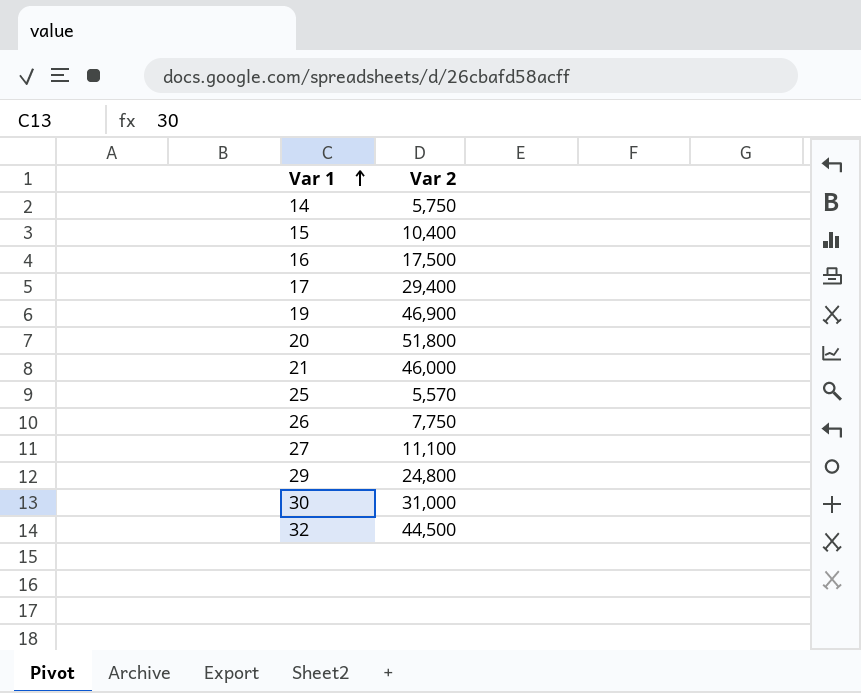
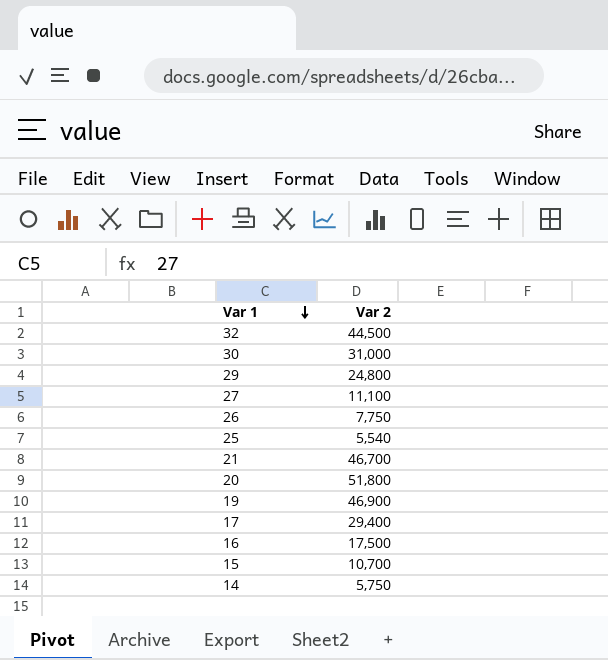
row order: Var 1 ascending -> Var 1 descending
25 | Var 2: 5,570 -> 5,540
21 | Var 2: 46,000 -> 46,700
15 | Var 2: 10,400 -> 10,700

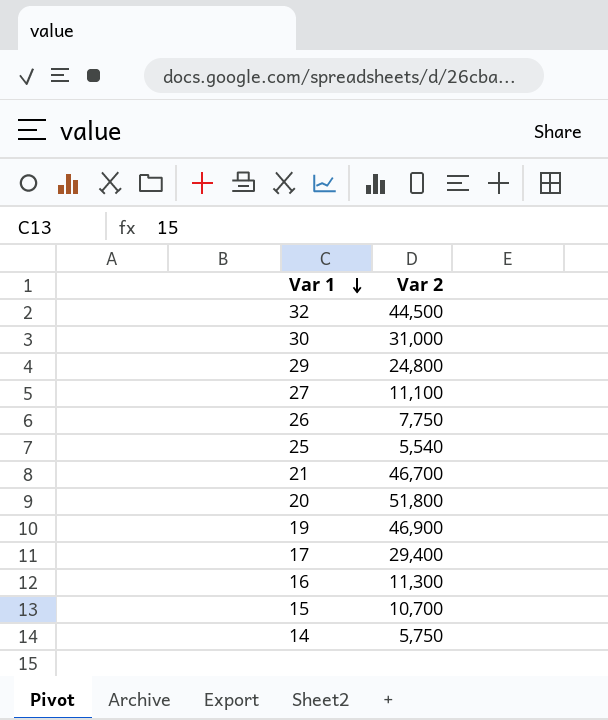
16 | Var 2: 17,500 -> 11,300

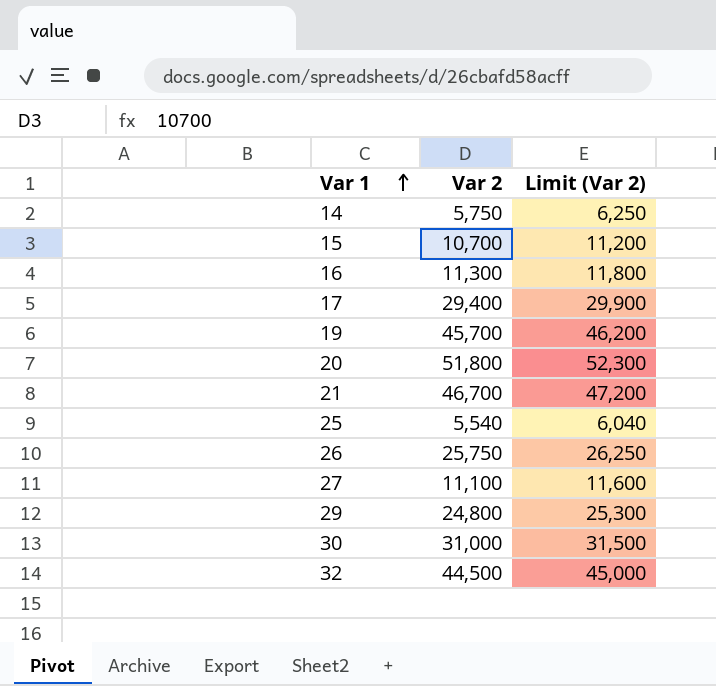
row order: Var 1 descending -> Var 1 ascending
column Limit (Var 2) | formula: none -> [Var 2] + 500
19 | Var 2: 46,900 -> 45,700
26 | Var 2: 7,750 -> 25,750

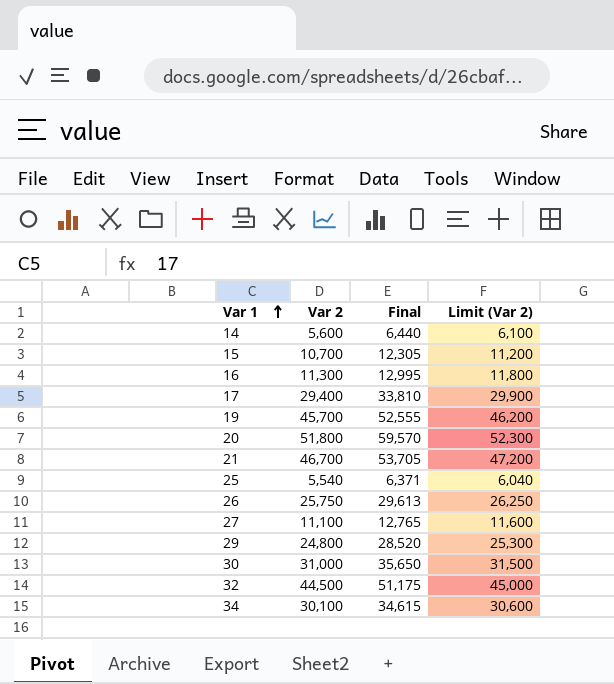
column Final | formula: none -> [Var 2] * 1.15
14 | Var 2: 5,750 -> 5,600
14 | Limit (Var 2): 6,250 -> 6,100
row 34: none -> 30,100 | 34,615 | 30,600

